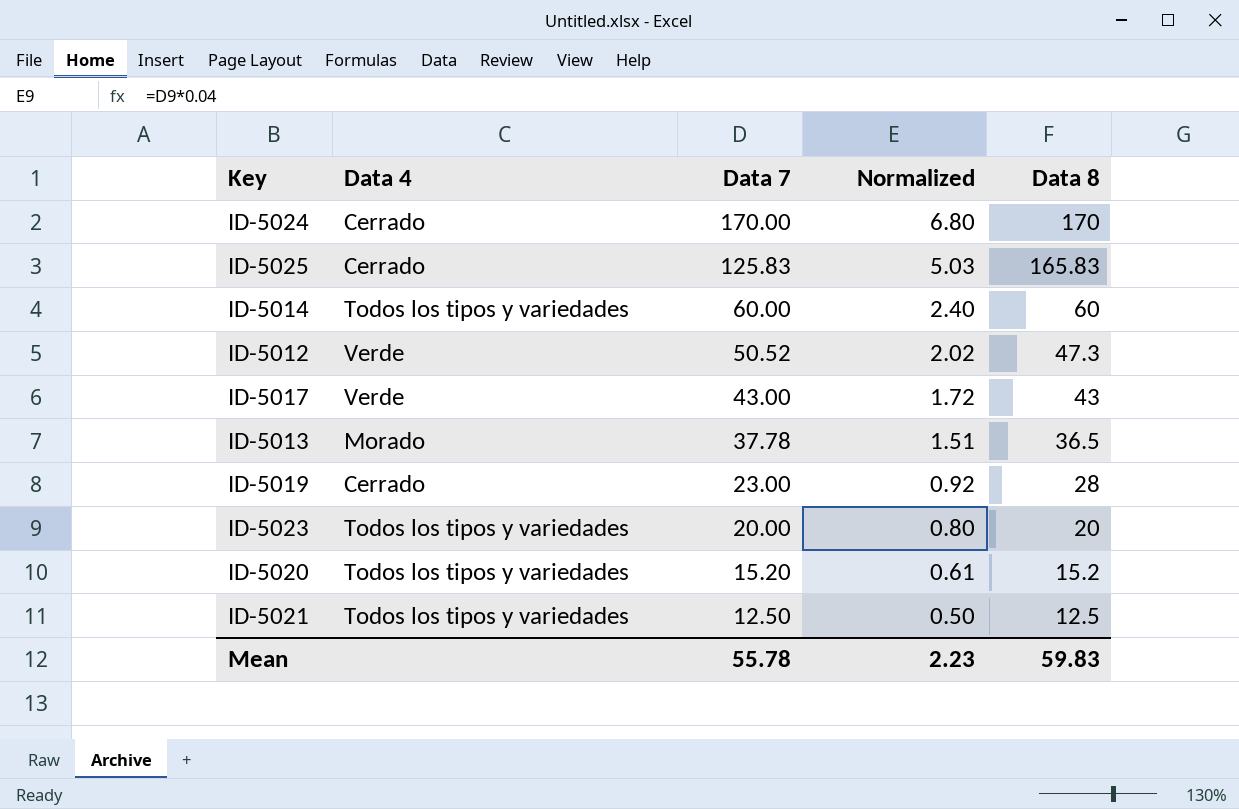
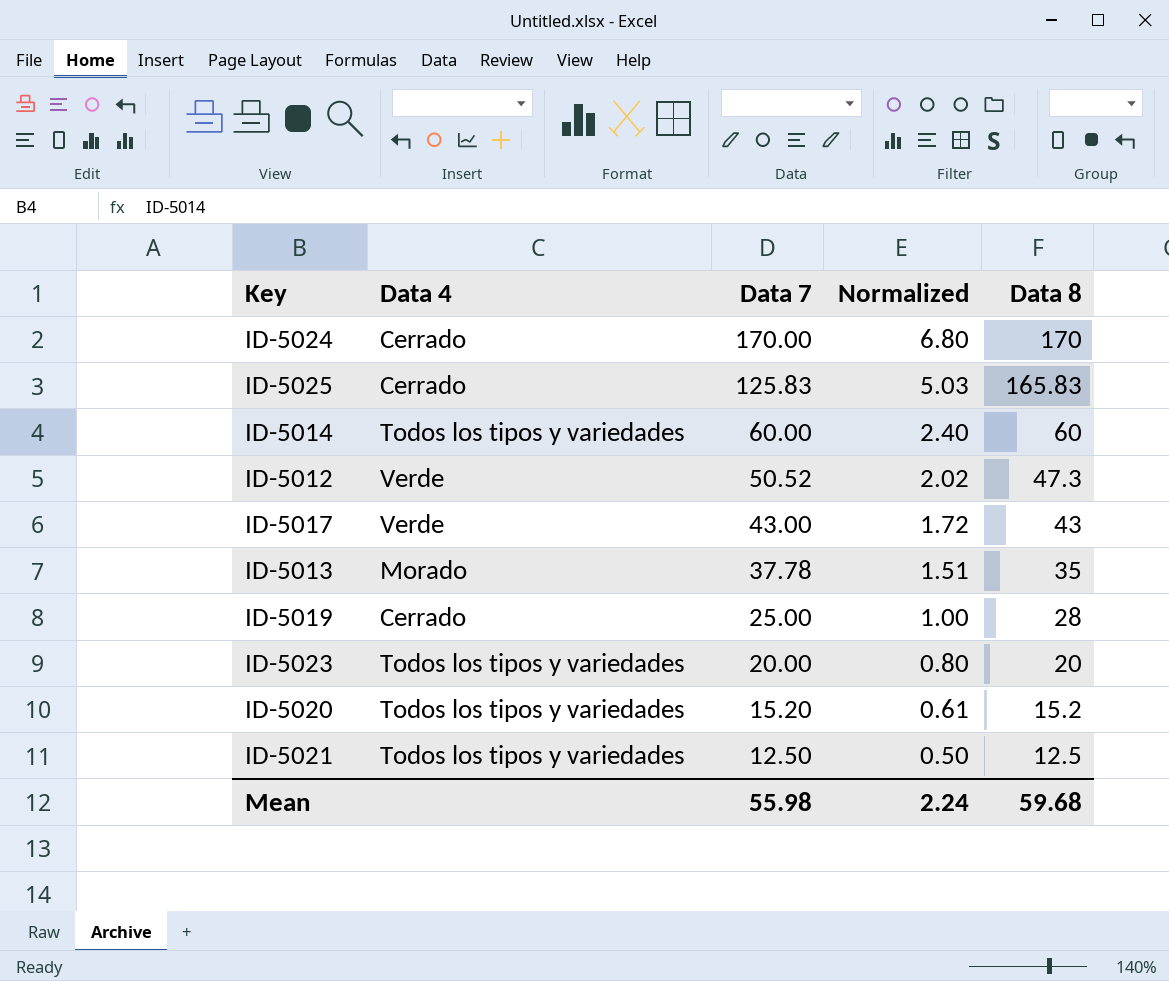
ID-5013 | Data 8: 36.5 -> 35
ID-5019 | Data 7: 23.00 -> 25.00
ID-5019 | Normalized: 0.92 -> 1.00
Mean | Data 7: 55.78 -> 55.98
Mean | Normalized: 2.23 -> 2.24
Mean | Data 8: 59.83 -> 59.68

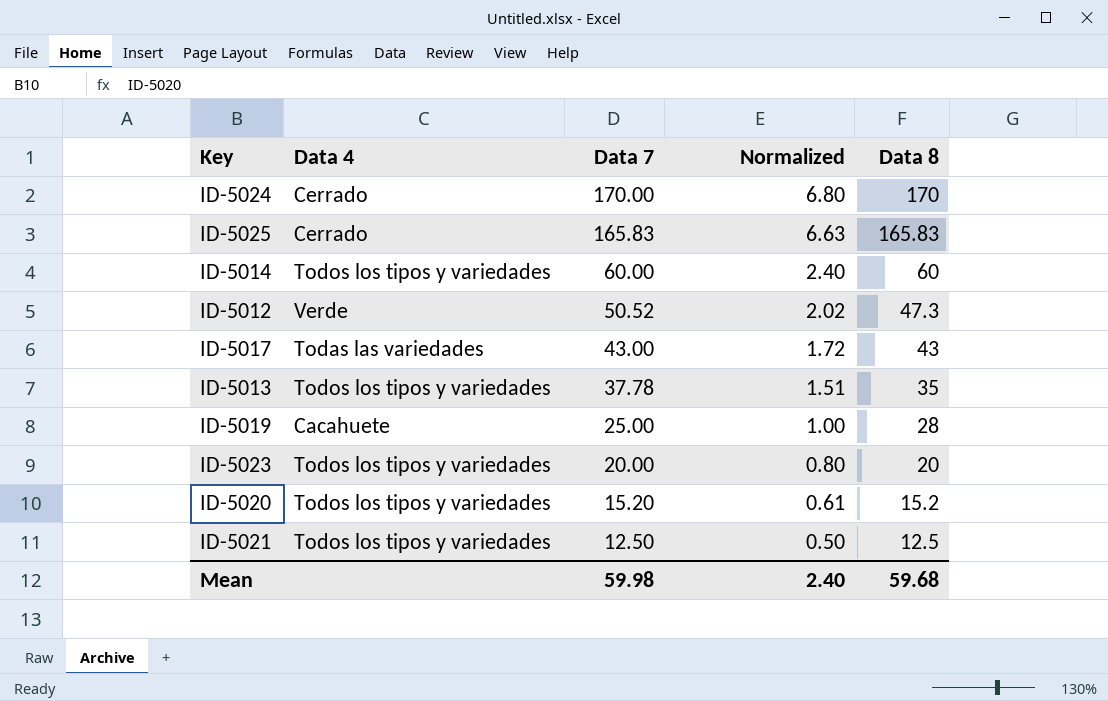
ID-5025 | Data 7: 125.83 -> 165.83
ID-5025 | Normalized: 5.03 -> 6.63
ID-5017 | Data 4: Verde -> Todas las variedades
ID-5013 | Data 4: Morado -> Todos los tipos y variedades
ID-5019 | Data 4: Cerrado -> Cacahuete
Mean | Data 7: 55.98 -> 59.98
Mean | Normalized: 2.24 -> 2.40

